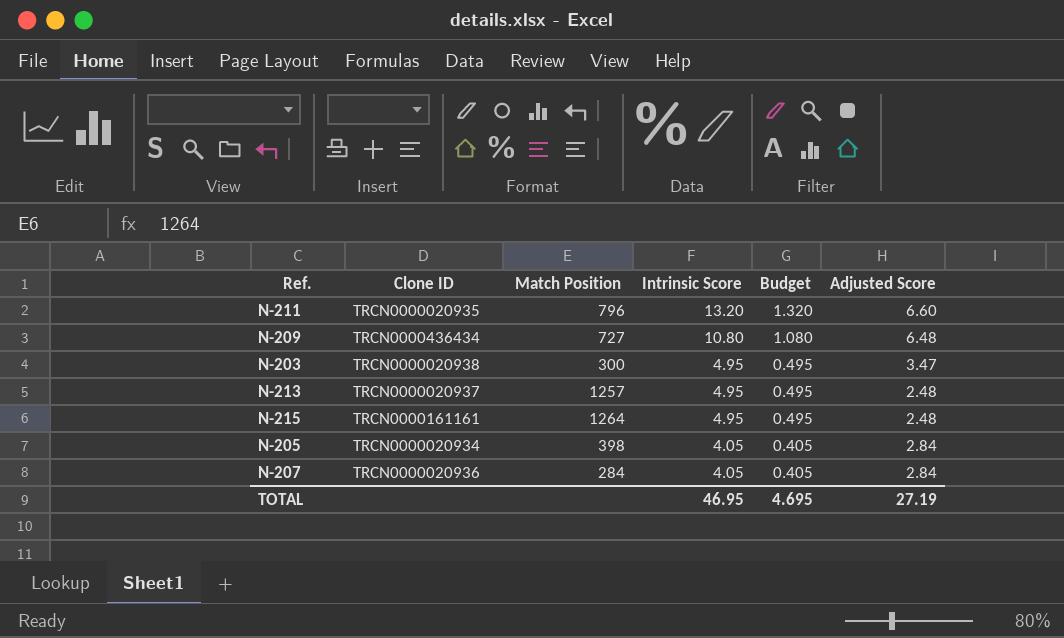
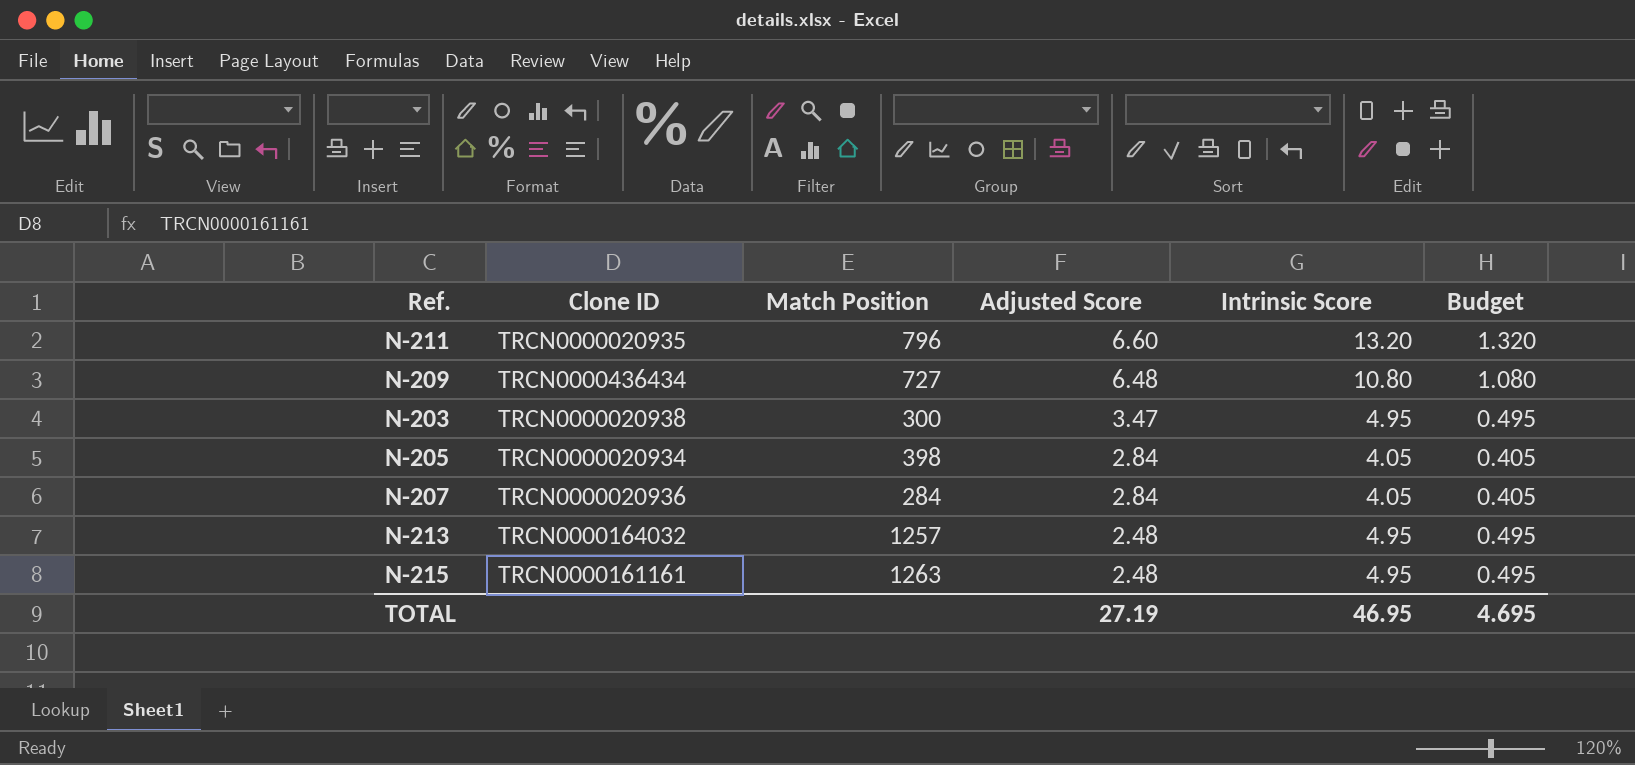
row order: Intrinsic Score descending -> Adjusted Score descending
column Adjusted Score | position: 6 -> 4
N-213 | Clone ID: TRCN0000020937 -> TRCN0000164032
N-215 | Match Position: 1264 -> 1263

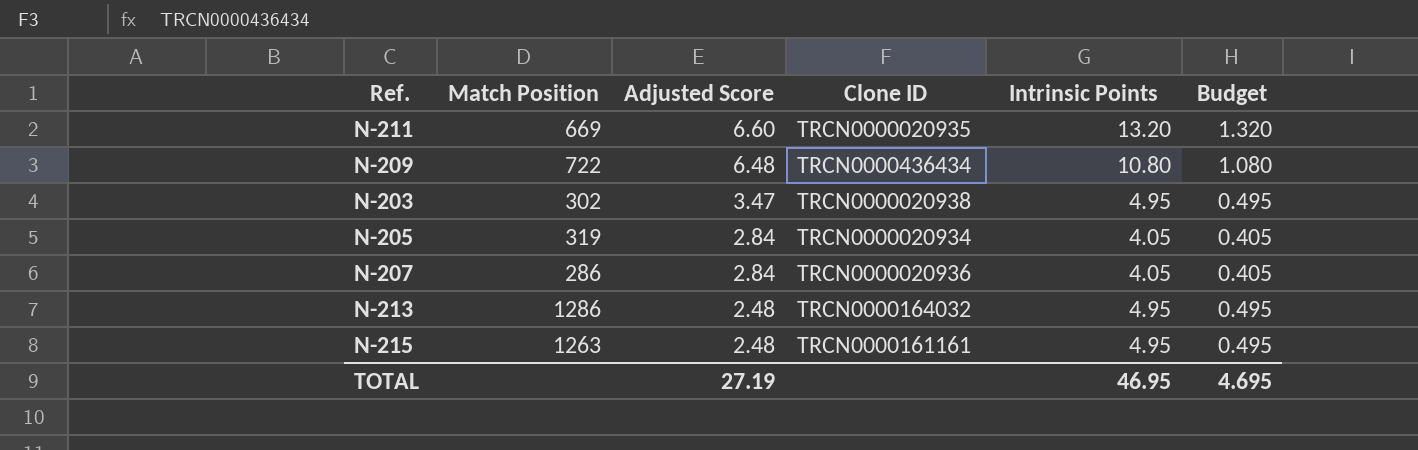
column Clone ID | position: 2 -> 4
column name: Intrinsic Score -> Intrinsic Points
N-211 | Match Position: 796 -> 669
N-209 | Match Position: 727 -> 722
N-203 | Match Position: 300 -> 302
N-205 | Match Position: 398 -> 319
N-207 | Match Position: 284 -> 286
N-213 | Match Position: 1257 -> 1286

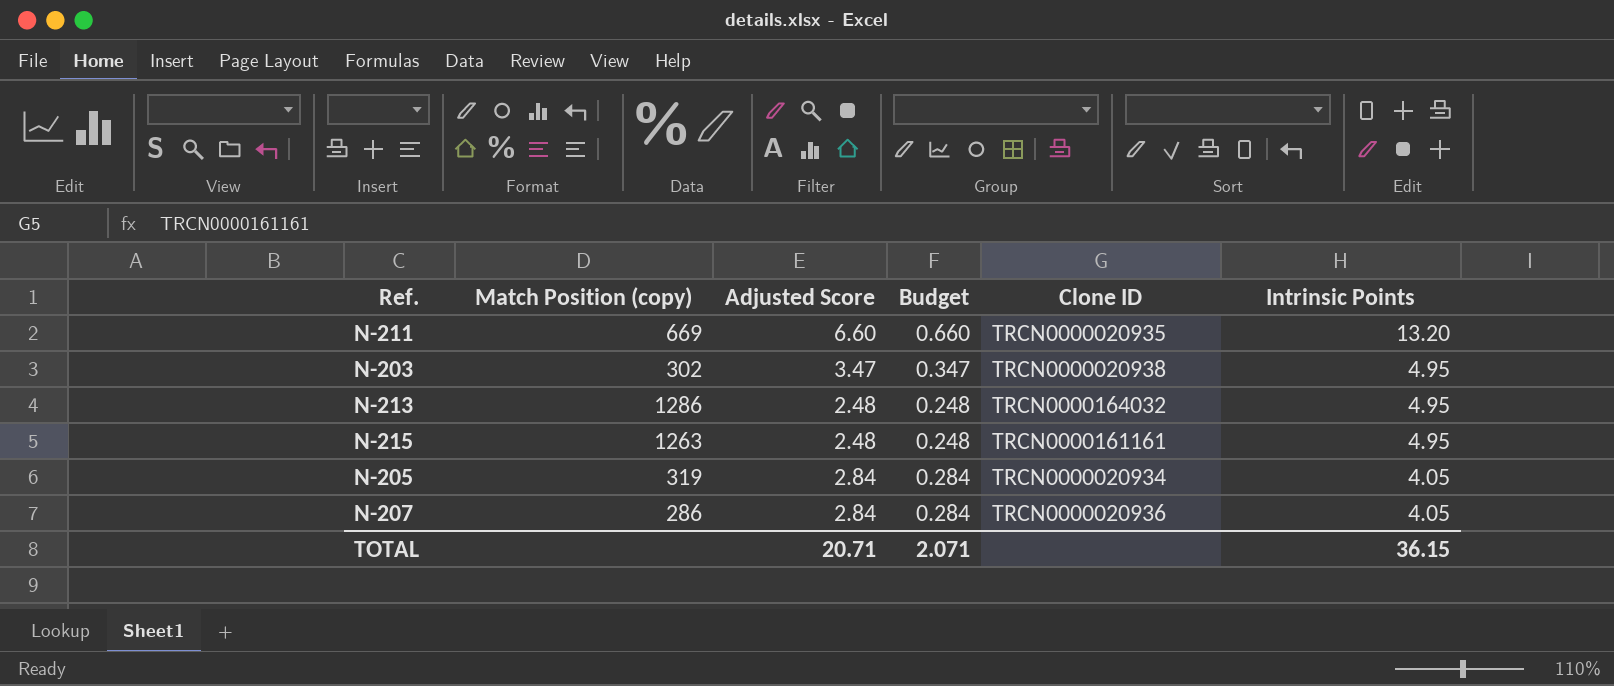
row order: Adjusted Score descending -> Intrinsic Points descending
column name: Match Position -> Match Position (copy)
column Budget | formula: [Intrinsic Points] * 0.1 -> [Adjusted Score] * 0.1
column Budget | position: 6 -> 4
row N-209: 722 | 6.48 | TRCN0000436434 | 10.80 | 1.080 -> none
TOTAL | Adjusted Score: 27.19 -> 20.71
TOTAL | Budget: 4.695 -> 2.071
TOTAL | Intrinsic Points: 46.95 -> 36.15

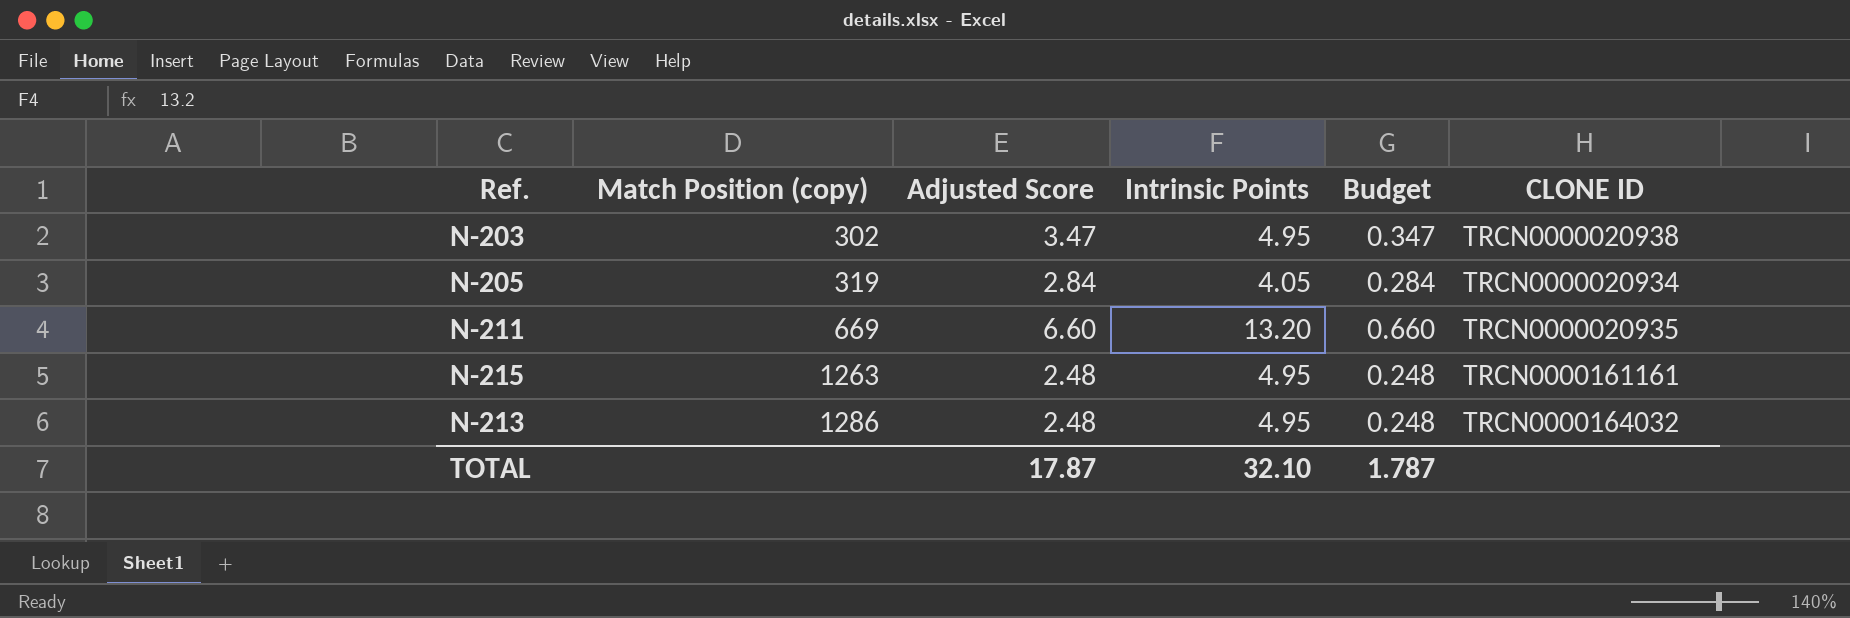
row order: Intrinsic Points descending -> Match Position (copy) ascending
column Intrinsic Points | position: 6 -> 4
column name: Clone ID -> CLONE ID
row N-207: 286 | 2.84 | 0.284 | TRCN0000020936 | 4.05 -> none
TOTAL | Adjusted Score: 20.71 -> 17.87
TOTAL | Intrinsic Points: 36.15 -> 32.10
TOTAL | Budget: 2.071 -> 1.787

